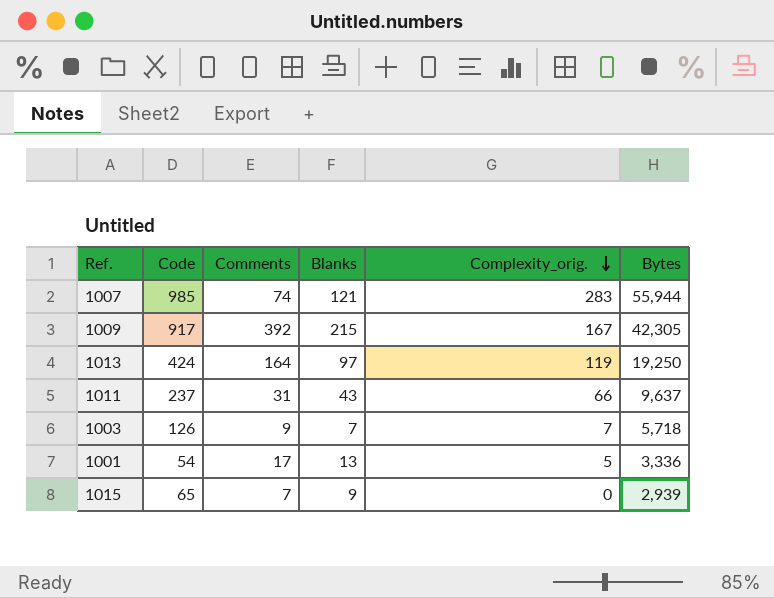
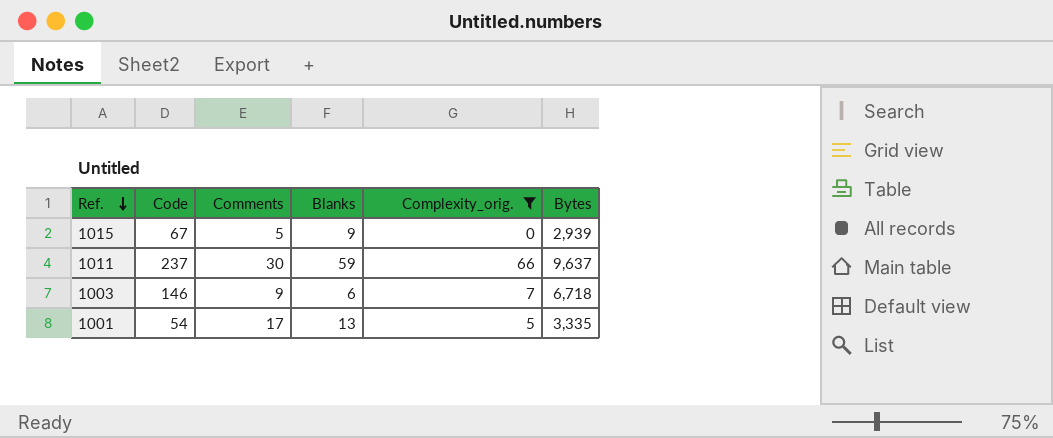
filter: none -> Complexity_orig. <= 66
row order: Complexity_orig. descending -> Ref. descending
1015 | Code: 65 -> 67
1015 | Comments: 7 -> 5
1011 | Comments: 31 -> 30
1011 | Blanks: 43 -> 59
1003 | Code: 126 -> 146
1003 | Blanks: 7 -> 6
1003 | Bytes: 5,718 -> 6,718
1001 | Bytes: 3,336 -> 3,335

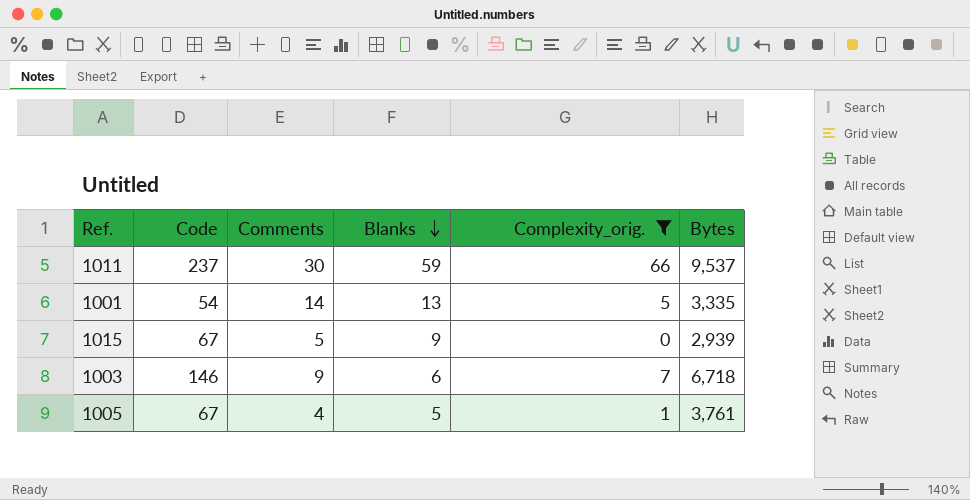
row order: Ref. descending -> Blanks descending
1011 | Bytes: 9,637 -> 9,537
1001 | Comments: 17 -> 14
row 1005: none -> 67 | 4 | 5 | 1 | 3,761

